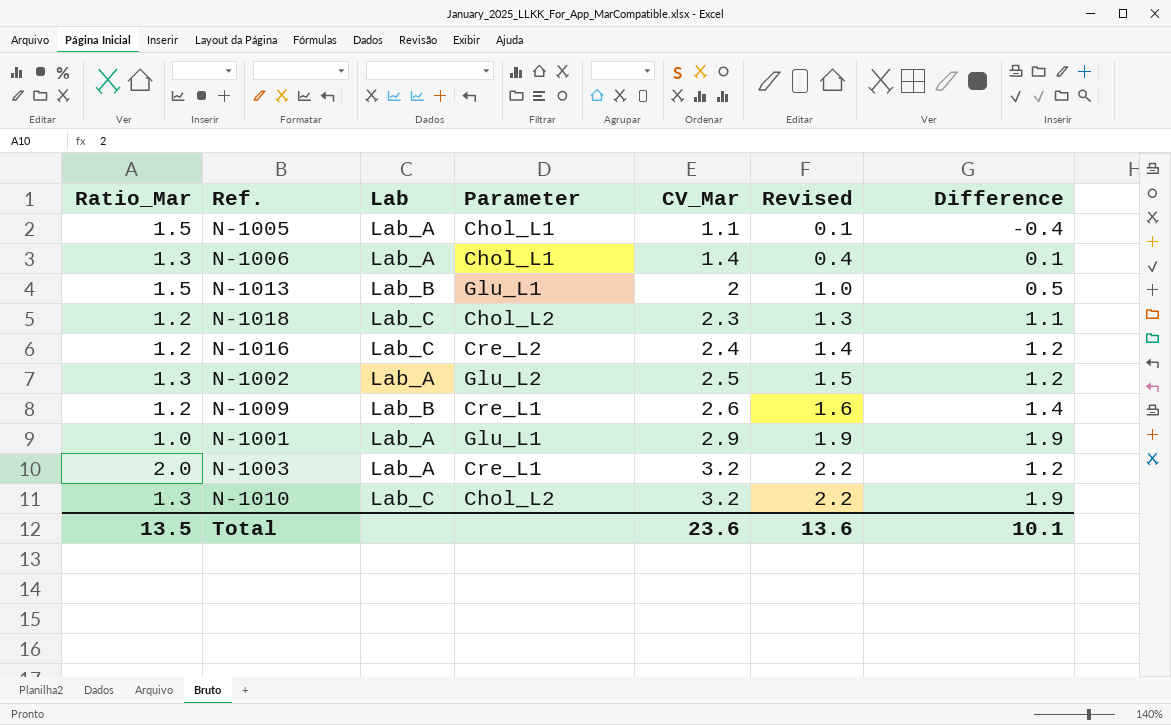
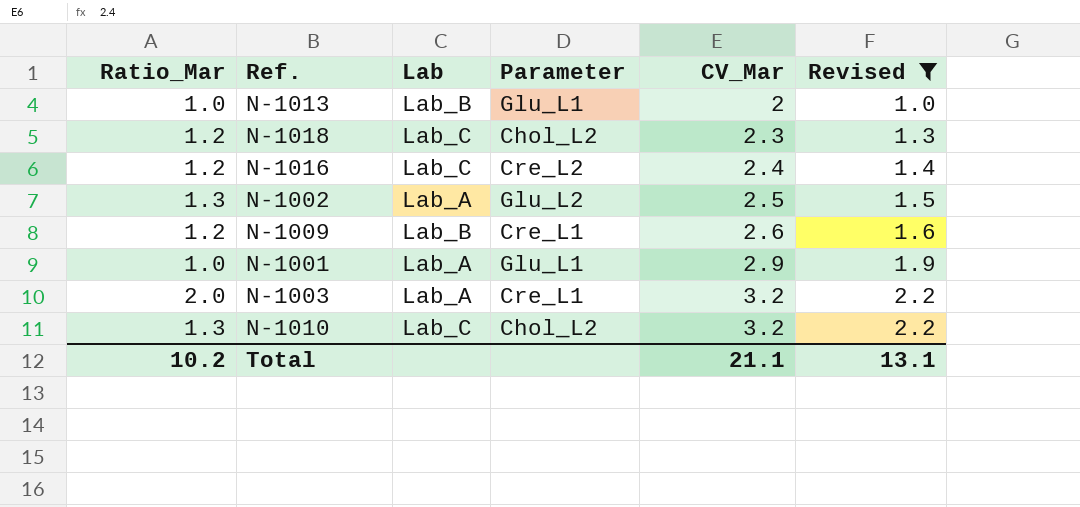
filter: none -> Revised >= 1.0
column Difference | formula: [CV_Mar] - [Ratio_Mar] -> none
N-1013 | Ratio_Mar: 1.5 -> 1.0
Total | Ratio_Mar: 13.5 -> 10.2
Total | CV_Mar: 23.6 -> 21.1
Total | Revised: 13.6 -> 13.1

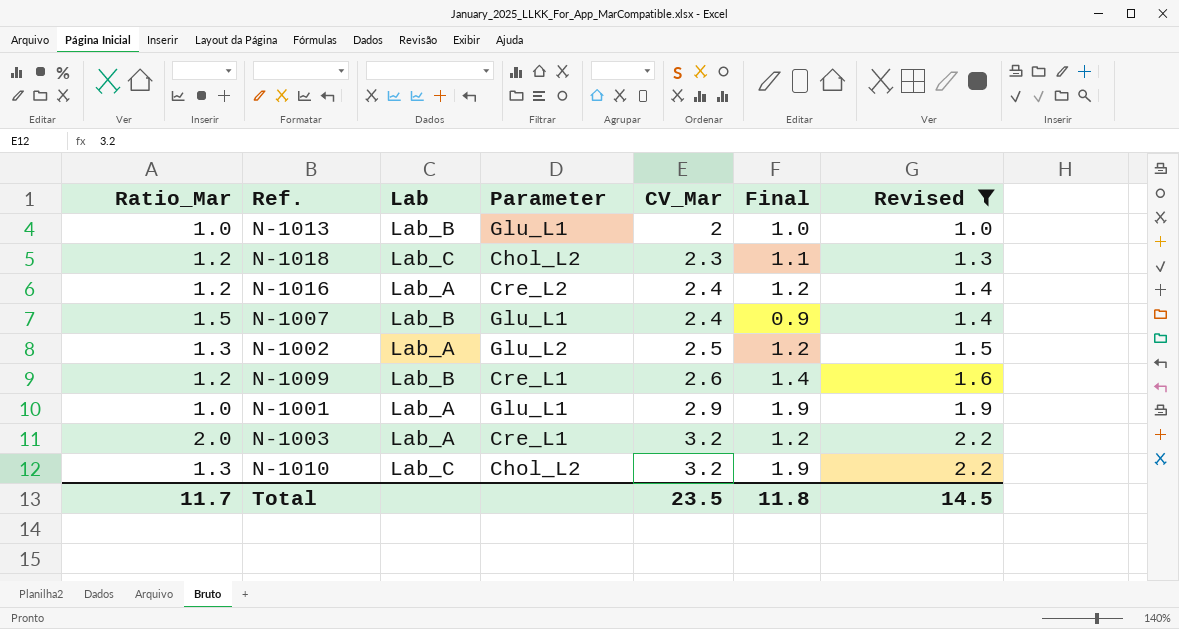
column Final | formula: none -> [CV_Mar] - [Ratio_Mar]
N-1016 | Lab: Lab_C -> Lab_A
row N-1007: none -> 1.5 | Lab_B | Glu_L1 | 2.4 | 0.9 | 1.4
Total | Ratio_Mar: 10.2 -> 11.7
Total | CV_Mar: 21.1 -> 23.5
Total | Revised: 13.1 -> 14.5

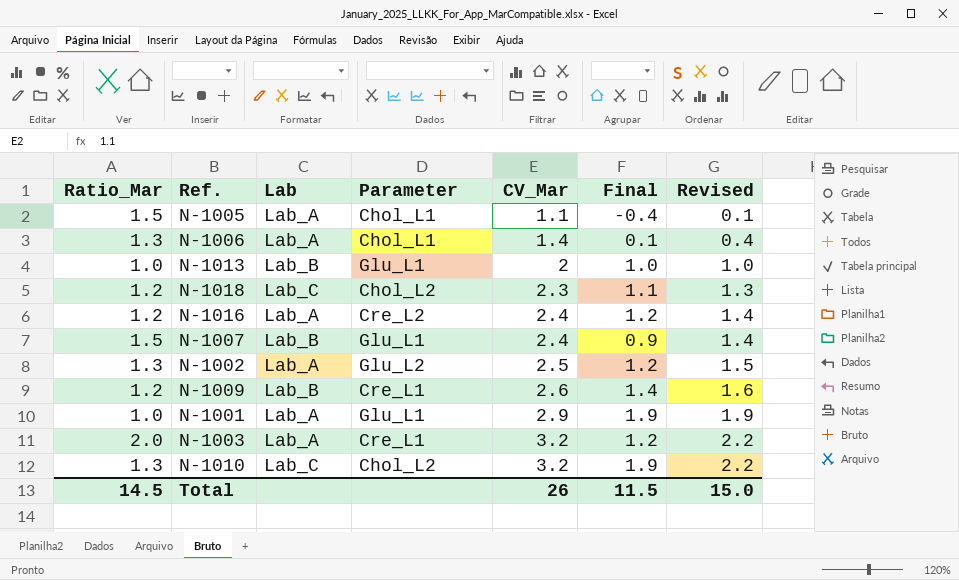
filter: Revised >= 1.0 -> none
Total | Ratio_Mar: 11.7 -> 14.5
Total | CV_Mar: 23.5 -> 26
Total | Final: 11.8 -> 11.5
Total | Revised: 14.5 -> 15.0

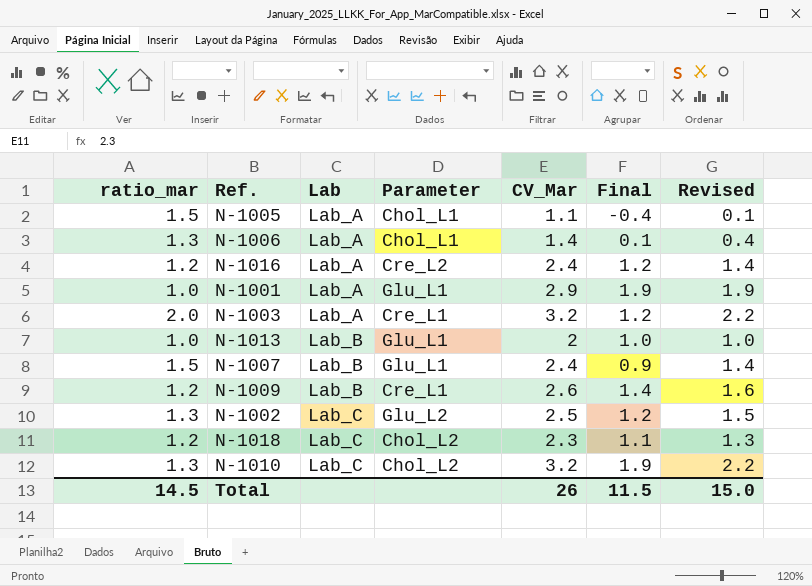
row order: CV_Mar ascending -> Lab ascending
column name: Ratio_Mar -> ratio_mar
N-1002 | Lab: Lab_A -> Lab_C

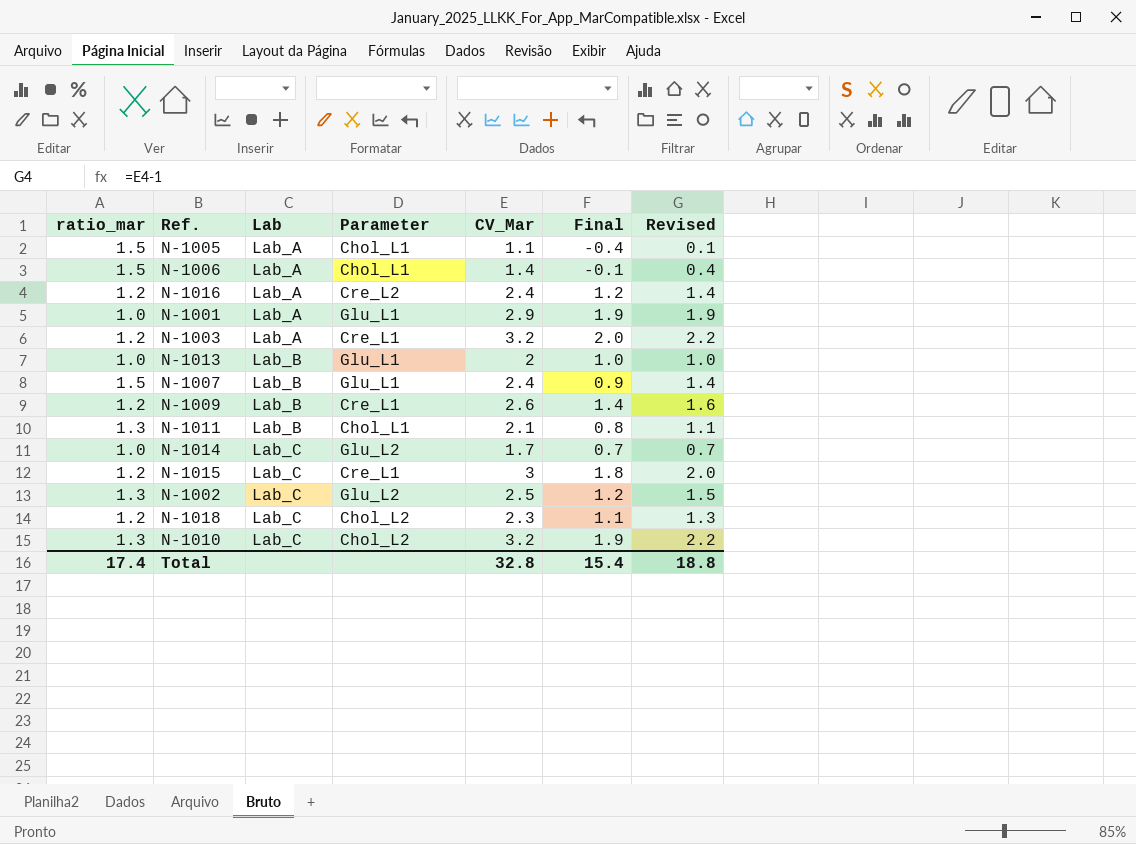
N-1006 | ratio_mar: 1.3 -> 1.5
N-1006 | Final: 0.1 -> -0.1
N-1003 | ratio_mar: 2.0 -> 1.2
N-1003 | Final: 1.2 -> 2.0
row N-1011: none -> 1.3 | Lab_B | Chol_L1 | 2.1 | 0.8 | 1.1
row N-1014: none -> 1.0 | Lab_C | Glu_L2 | 1.7 | 0.7 | 0.7
row N-1015: none -> 1.2 | Lab_C | Cre_L1 | 3 | 1.8 | 2.0
Total | ratio_mar: 14.5 -> 17.4
Total | CV_Mar: 26 -> 32.8
Total | Final: 11.5 -> 15.4
Total | Revised: 15.0 -> 18.8

